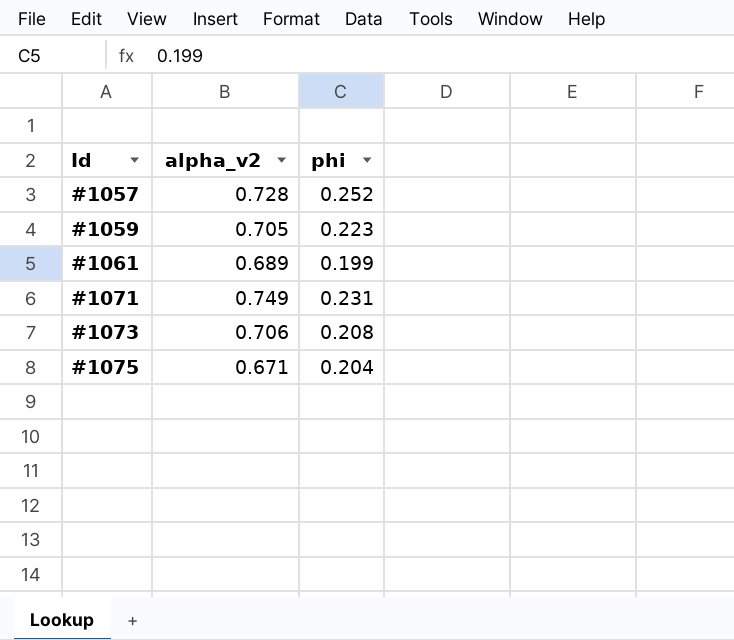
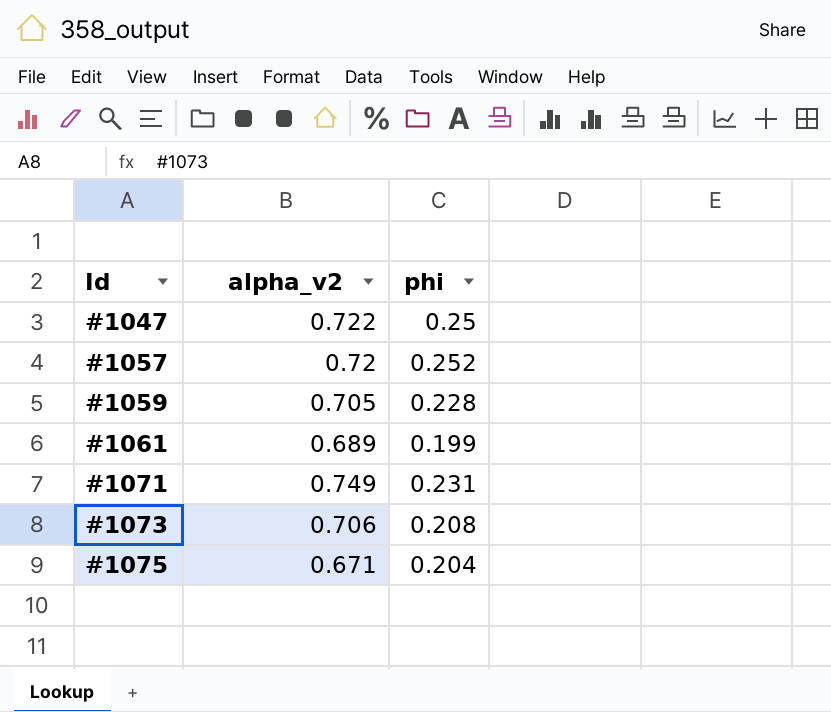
row #1047: none -> 0.722 | 0.25
#1057 | alpha_v2: 0.728 -> 0.72
#1059 | phi: 0.223 -> 0.228

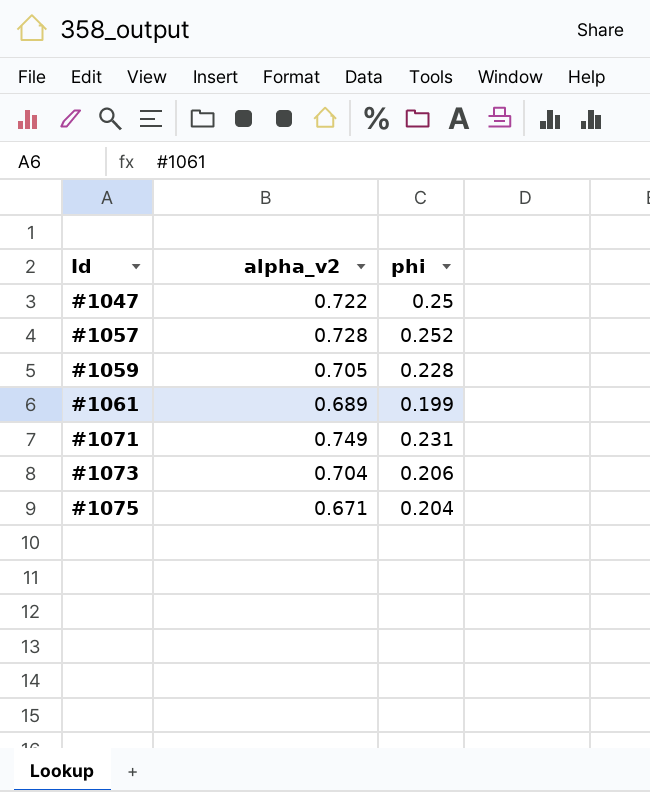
#1057 | alpha_v2: 0.72 -> 0.728
#1073 | alpha_v2: 0.706 -> 0.704
#1073 | phi: 0.208 -> 0.206

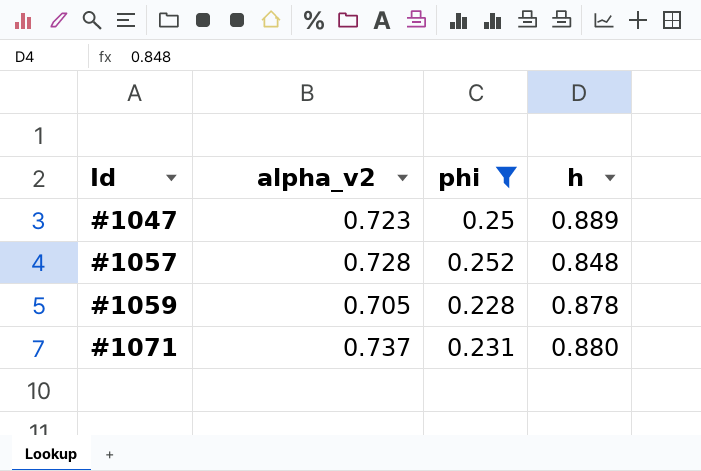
filter: none -> phi >= 0.228
column h | position: none -> 4
#1047 | alpha_v2: 0.722 -> 0.723
#1071 | alpha_v2: 0.749 -> 0.737

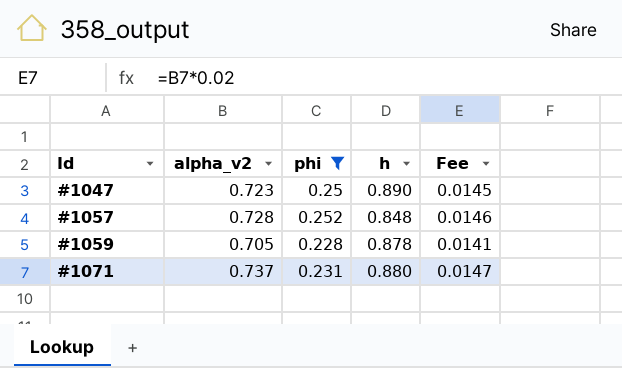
column Fee | formula: none -> [alpha_v2] * 0.02
#1047 | h: 0.889 -> 0.890

